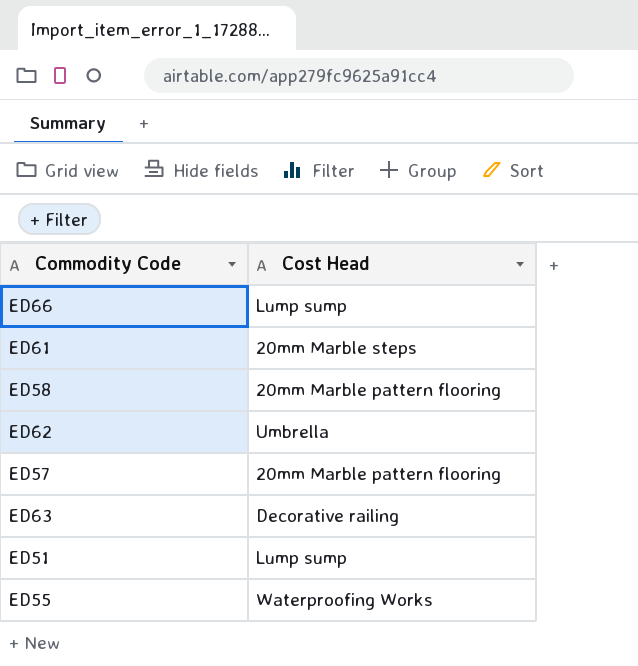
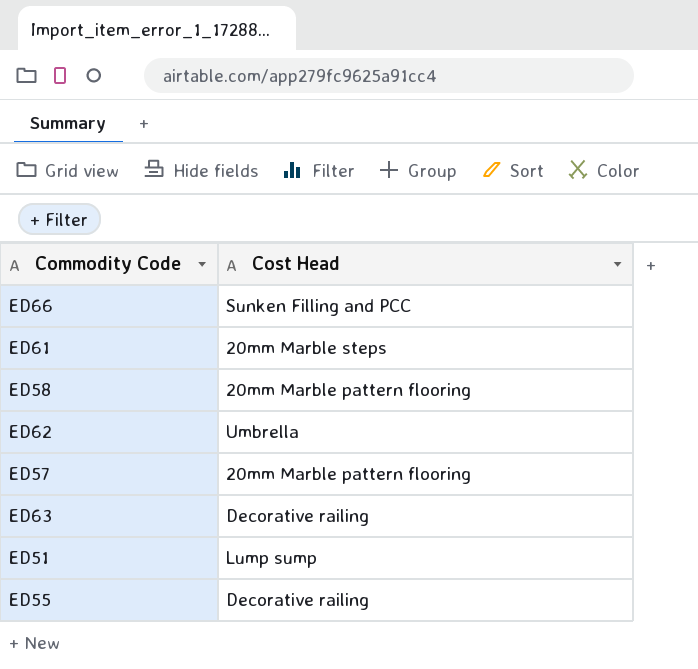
ED66 | Cost Head: Lump sump -> Sunken Filling and PCC
ED55 | Cost Head: Waterproofing Works -> Decorative railing

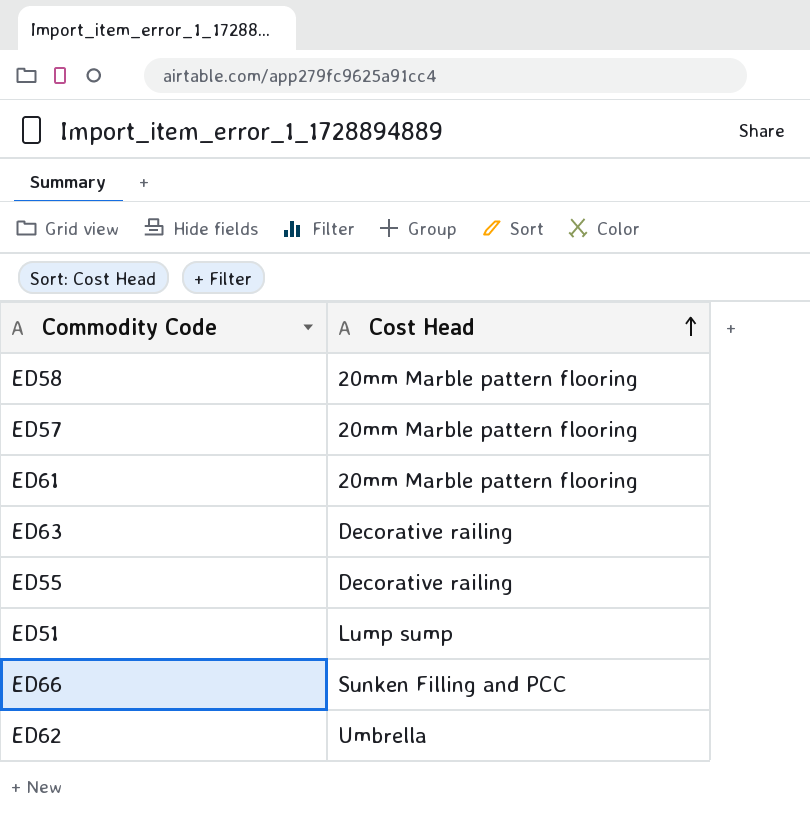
row order: none -> Cost Head ascending
ED61 | Cost Head: 20mm Marble steps -> 20mm Marble pattern flooring

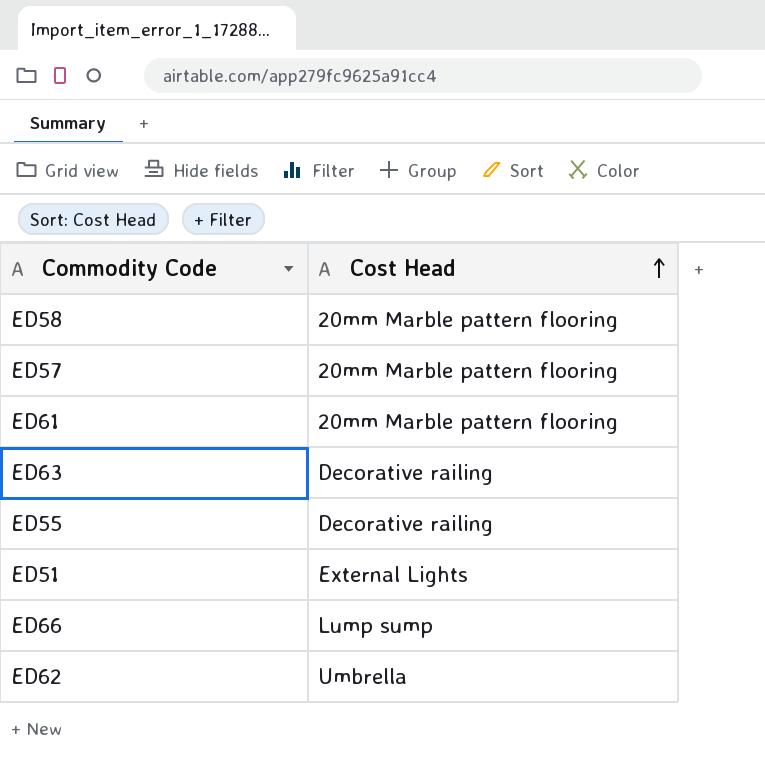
ED51 | Cost Head: Lump sump -> External Lights
ED66 | Cost Head: Sunken Filling and PCC -> Lump sump

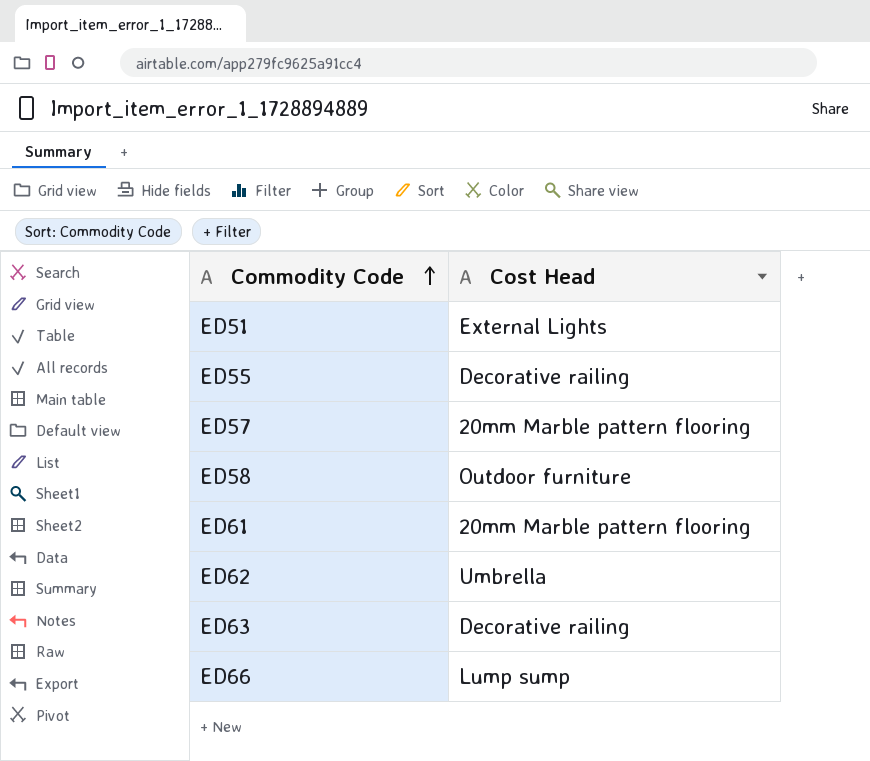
row order: Cost Head ascending -> Commodity Code ascending
ED58 | Cost Head: 20mm Marble pattern flooring -> Outdoor furniture

